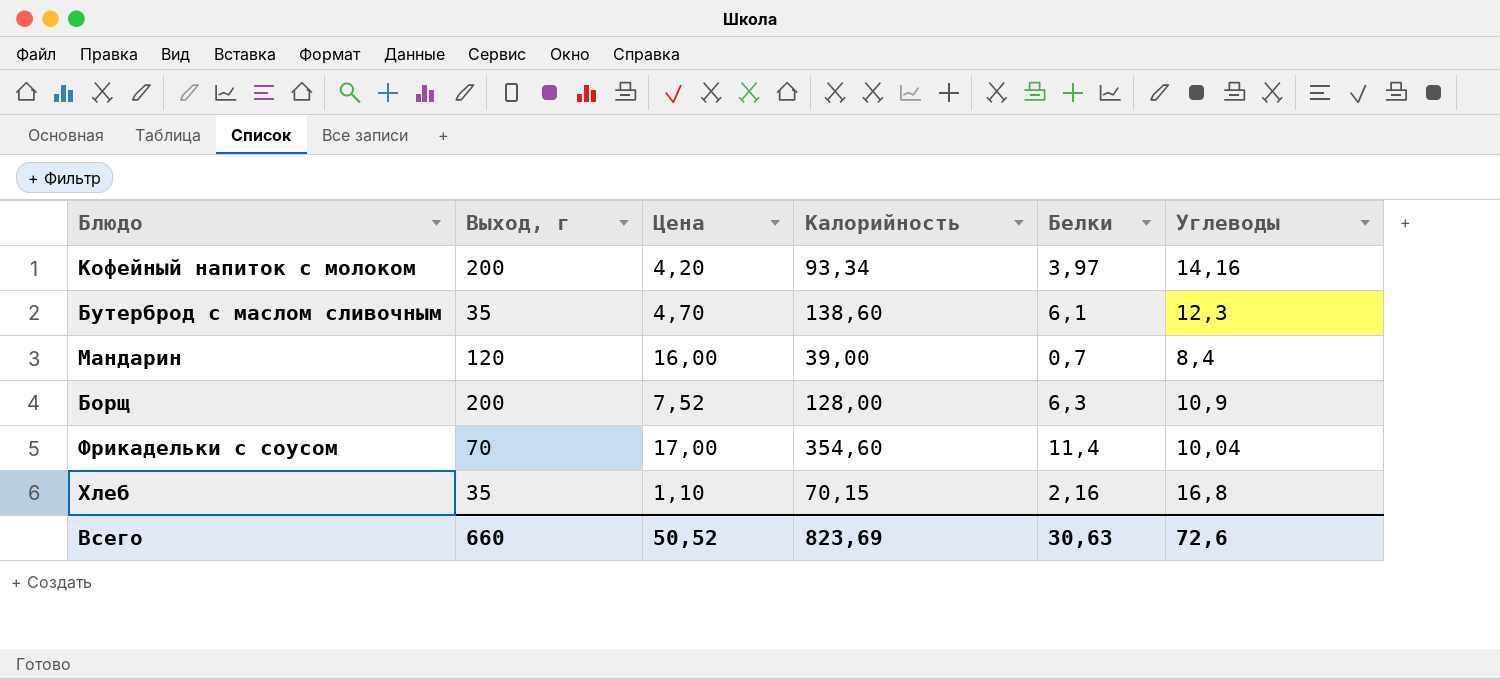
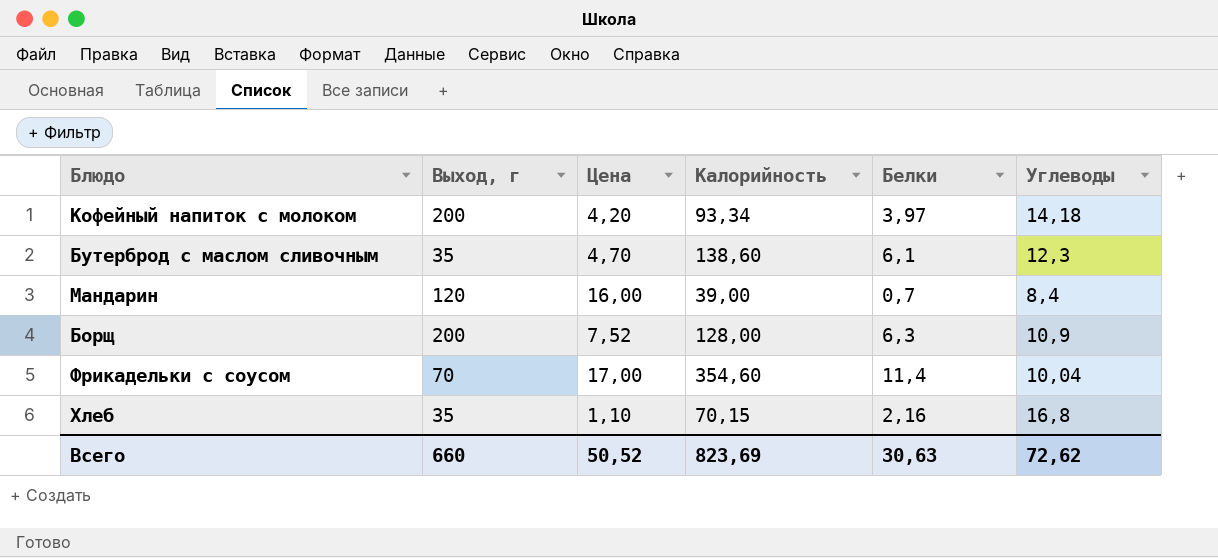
Кофейный напиток с молоком | Углеводы: 14,16 -> 14,18
Всего | Углеводы: 72,6 -> 72,62

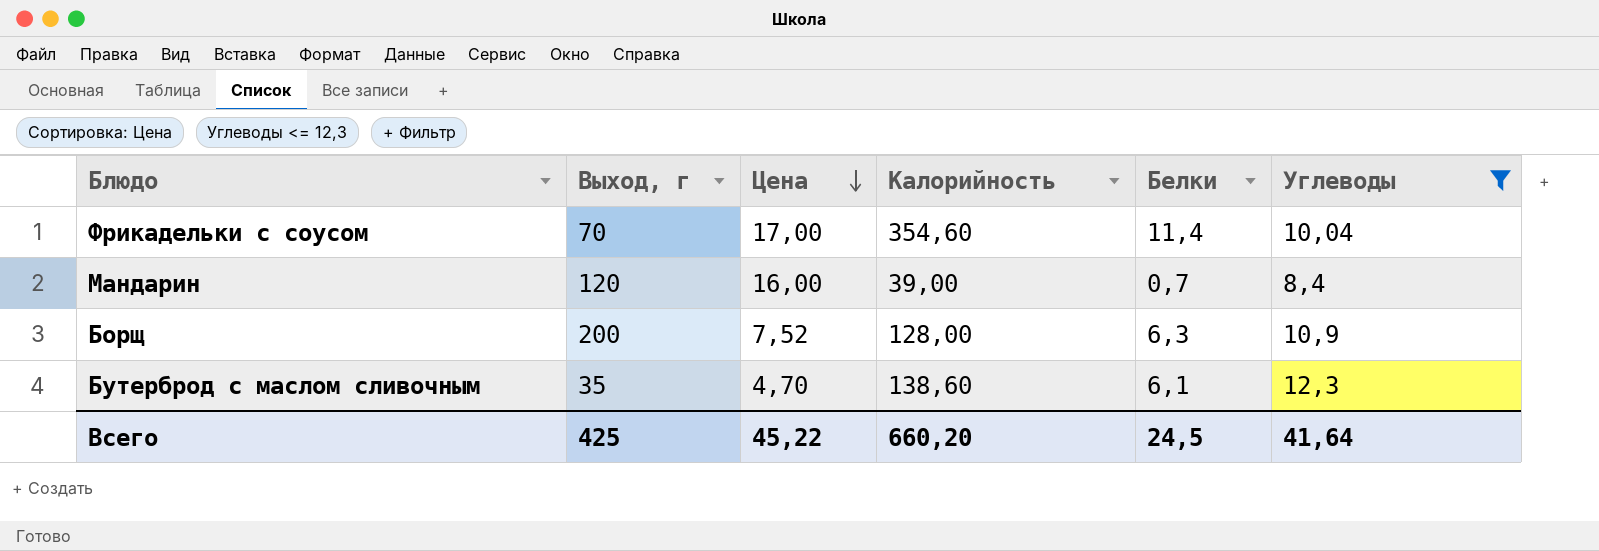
filter: none -> Углеводы <= 12,3
row order: none -> Цена descending
Всего | Выход, г: 660 -> 425
Всего | Цена: 50,52 -> 45,22
Всего | Калорийность: 823,69 -> 660,20
Всего | Белки: 30,63 -> 24,5
Всего | Углеводы: 72,62 -> 41,64

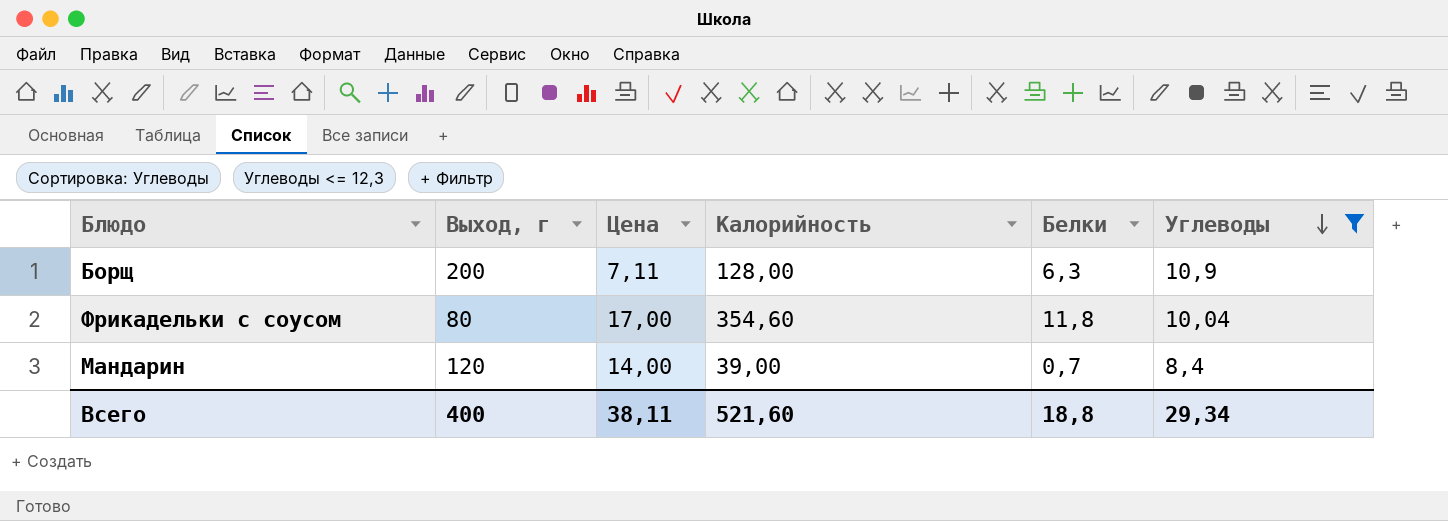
row order: Цена descending -> Углеводы descending
row Бутерброд с маслом сливочным: 35 | 4,70 | 138,60 | 6,1 | 12,3 -> none
Борщ | Цена: 7,52 -> 7,11
Фрикадельки с соусом | Выход, г: 70 -> 80
Фрикадельки с соусом | Белки: 11,4 -> 11,8
Мандарин | Цена: 16,00 -> 14,00
Всего | Выход, г: 425 -> 400
Всего | Цена: 45,22 -> 38,11
Всего | Калорийность: 660,20 -> 521,60
Всего | Белки: 24,5 -> 18,8
Всего | Углеводы: 41,64 -> 29,34

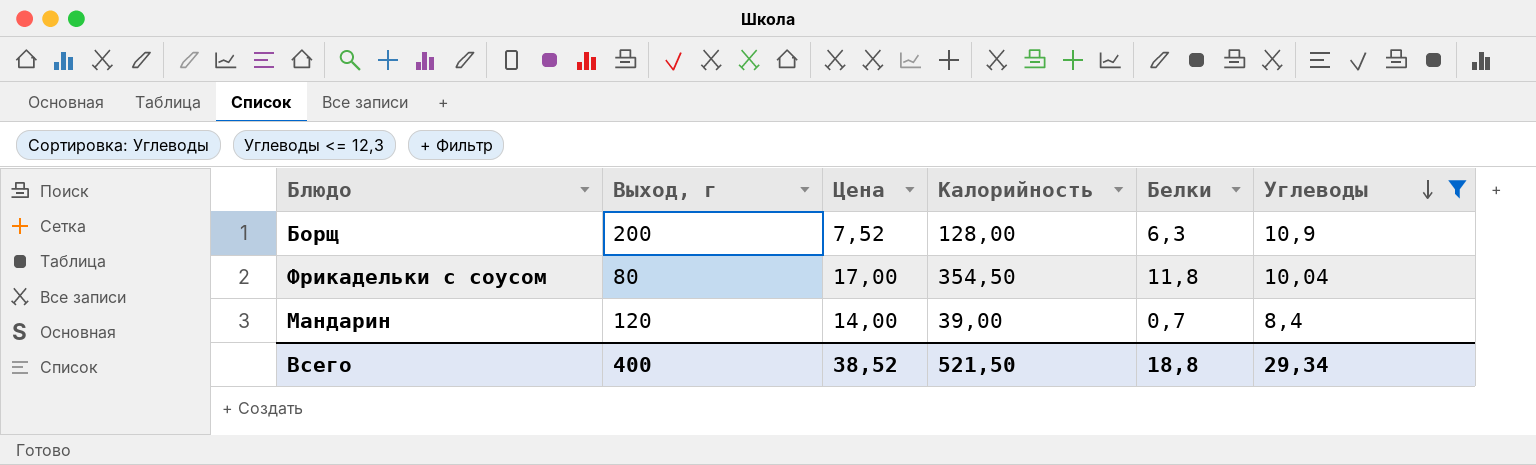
Борщ | Цена: 7,11 -> 7,52
Фрикадельки с соусом | Калорийность: 354,60 -> 354,50
Всего | Цена: 38,11 -> 38,52
Всего | Калорийность: 521,60 -> 521,50

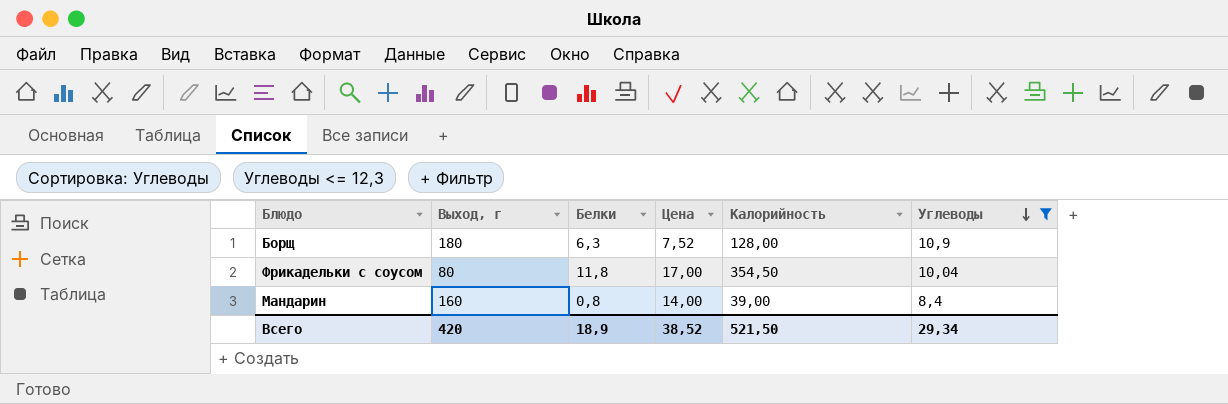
column Белки | position: 5 -> 3
Борщ | Выход, г: 200 -> 180
Мандарин | Выход, г: 120 -> 160
Мандарин | Белки: 0,7 -> 0,8
Всего | Выход, г: 400 -> 420
Всего | Белки: 18,8 -> 18,9

